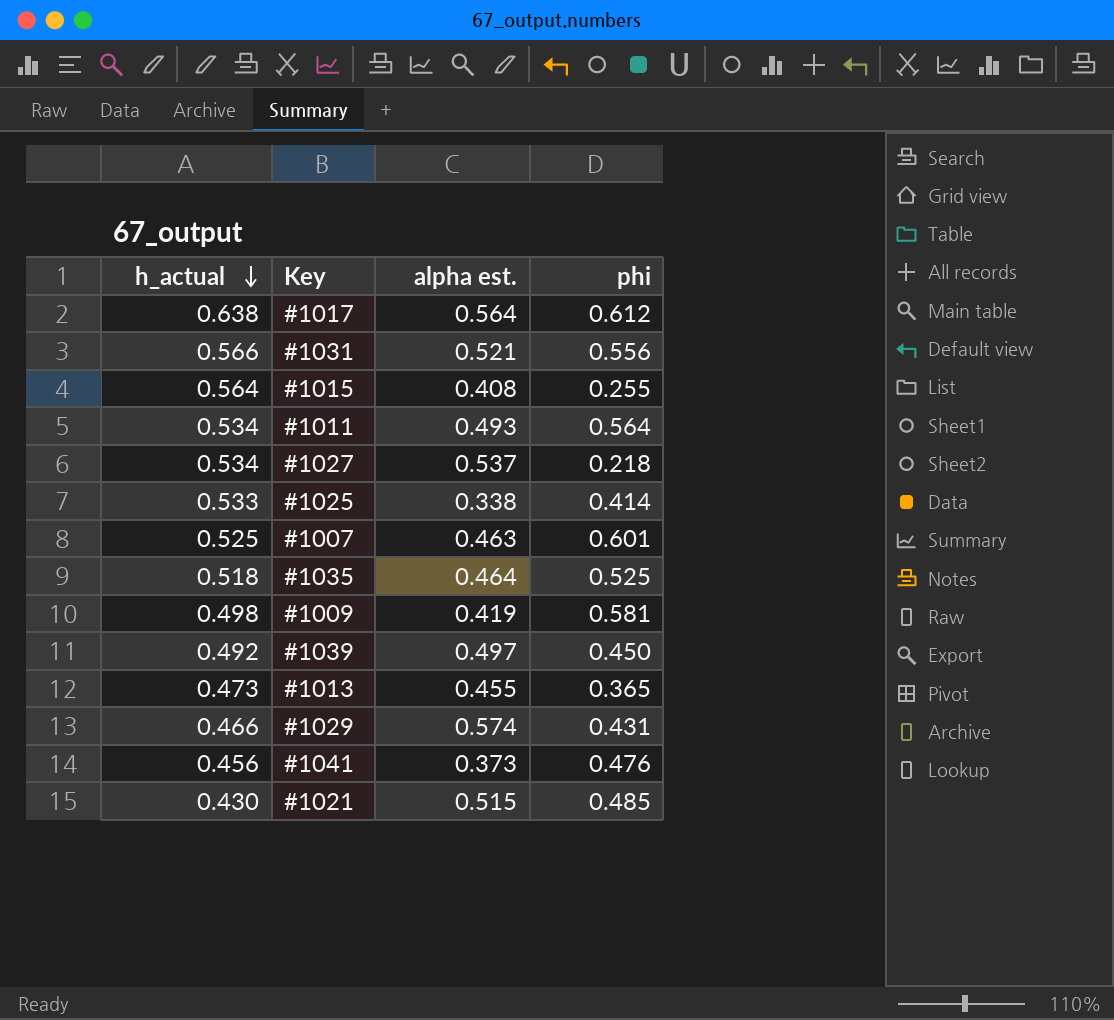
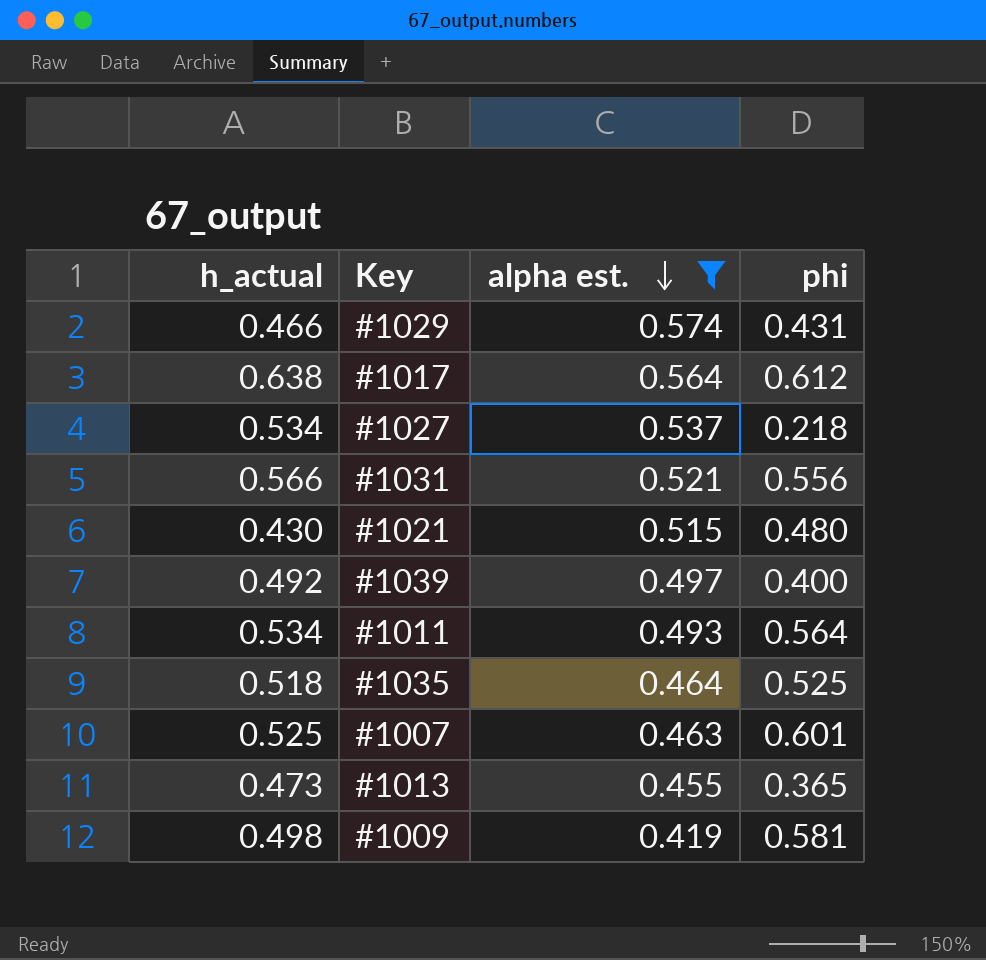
filter: none -> alpha est. >= 0.419
row order: h_actual descending -> alpha est. descending
#1021 | phi: 0.485 -> 0.480
#1039 | phi: 0.450 -> 0.400

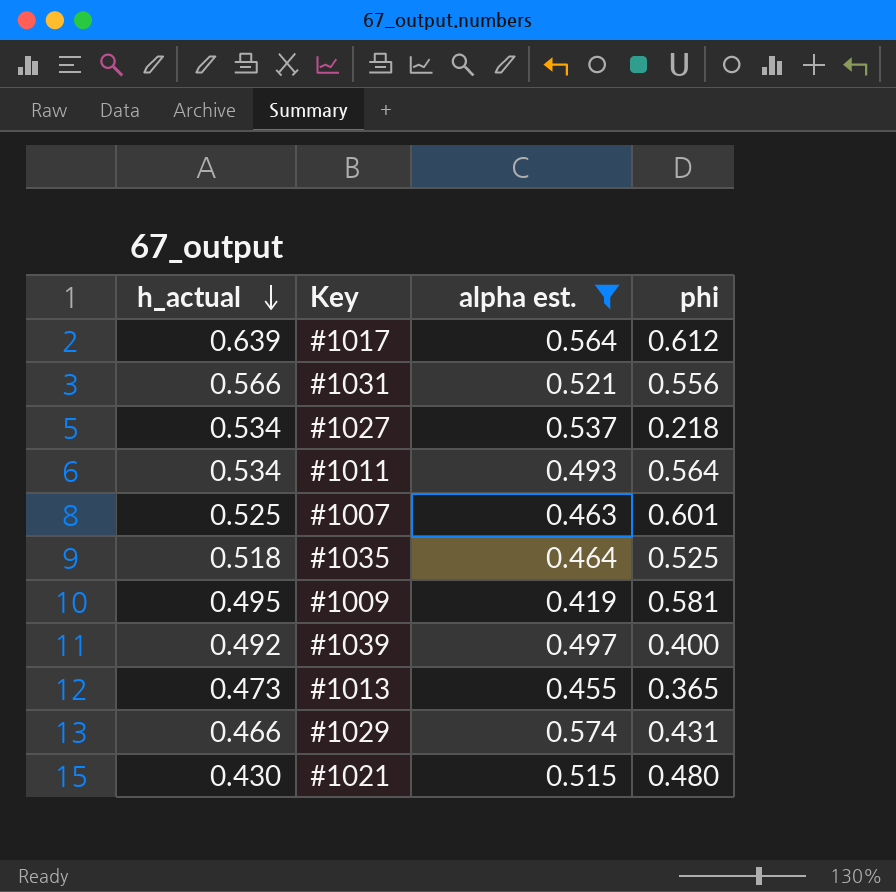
row order: alpha est. descending -> h_actual descending
#1017 | h_actual: 0.638 -> 0.639
#1009 | h_actual: 0.498 -> 0.495

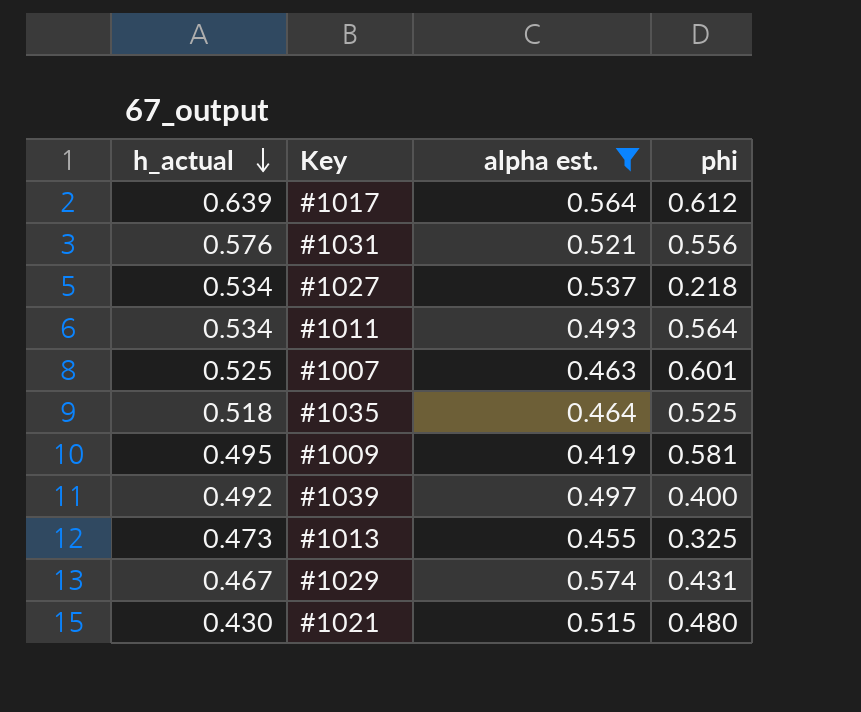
#1031 | h_actual: 0.566 -> 0.576
#1013 | phi: 0.365 -> 0.325
#1029 | h_actual: 0.466 -> 0.467

